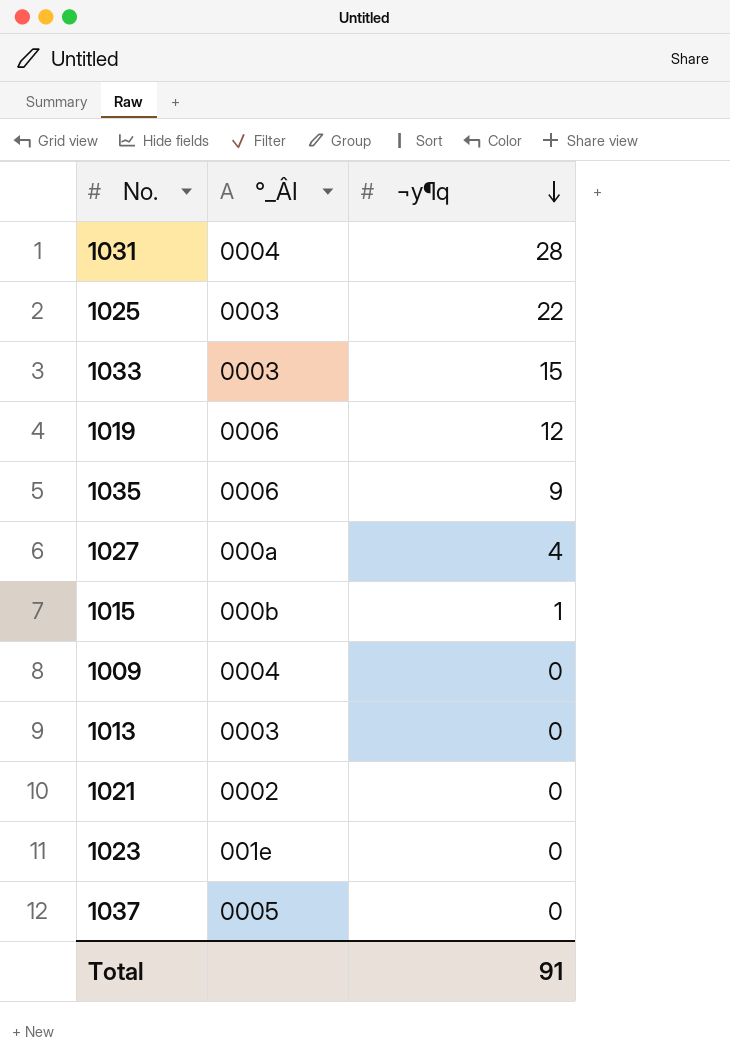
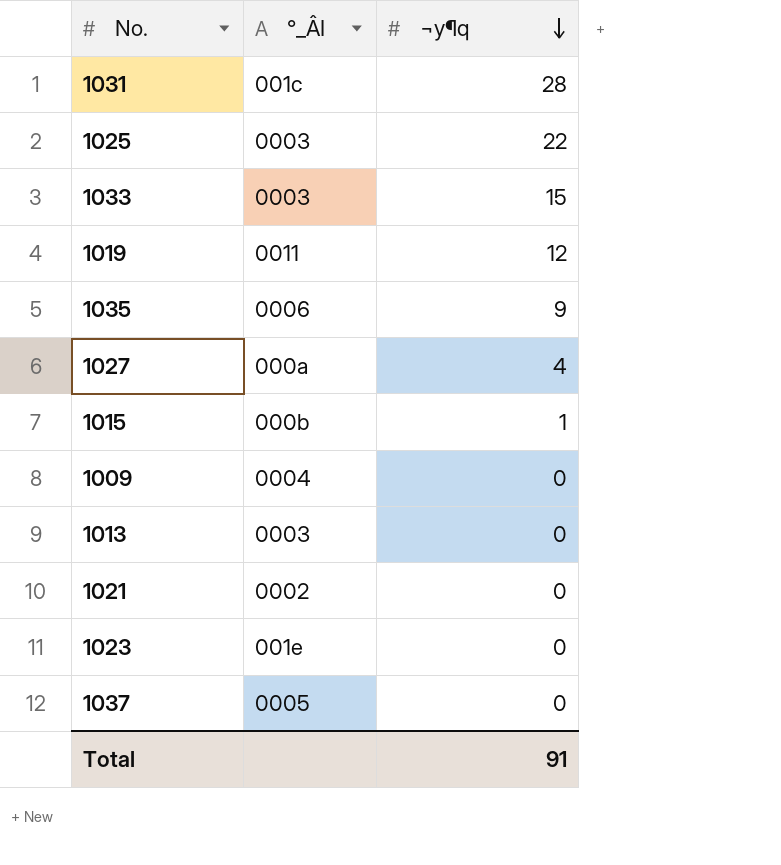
1031 | °_ÂI: 0004 -> 001c
1019 | °_ÂI: 0006 -> 0011

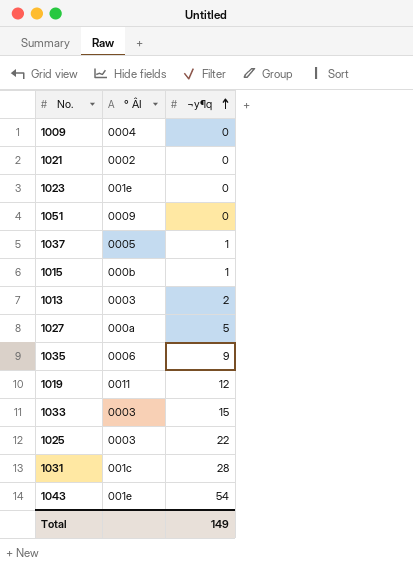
row order: ¬y¶q descending -> ¬y¶q ascending
column name: °_ÂI -> ° ÂI
row 1051: none -> 0009 | 0
1037 | ¬y¶q: 0 -> 1
1013 | ¬y¶q: 0 -> 2
1027 | ¬y¶q: 4 -> 5
row 1043: none -> 001e | 54
Total | ¬y¶q: 91 -> 149

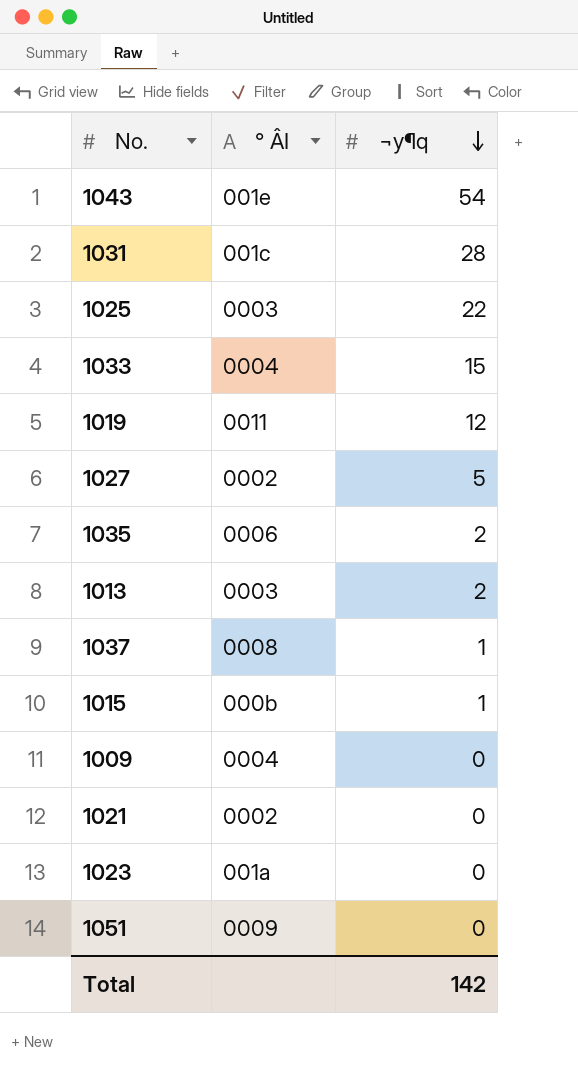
row order: ¬y¶q ascending -> ¬y¶q descending
1033 | ° ÂI: 0003 -> 0004
1027 | ° ÂI: 000a -> 0002
1035 | ¬y¶q: 9 -> 2
1037 | ° ÂI: 0005 -> 0008
1023 | ° ÂI: 001e -> 001a
Total | ¬y¶q: 149 -> 142

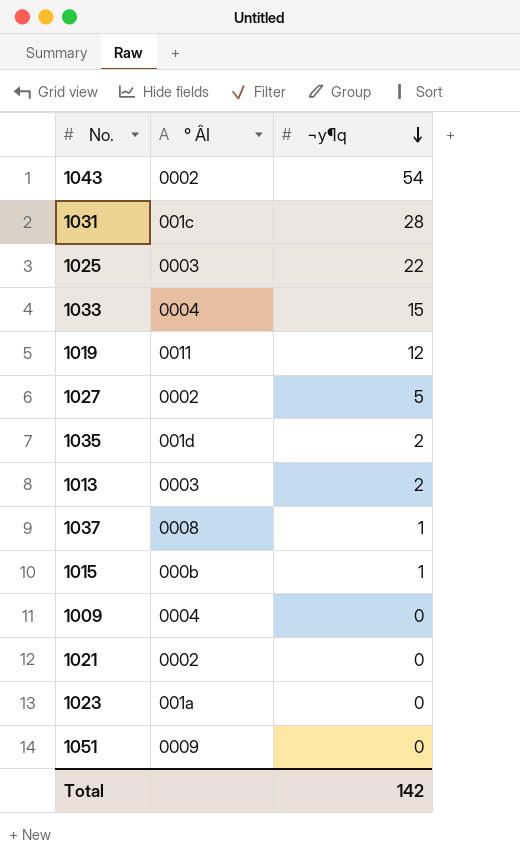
1043 | ° ÂI: 001e -> 0002
1035 | ° ÂI: 0006 -> 001d

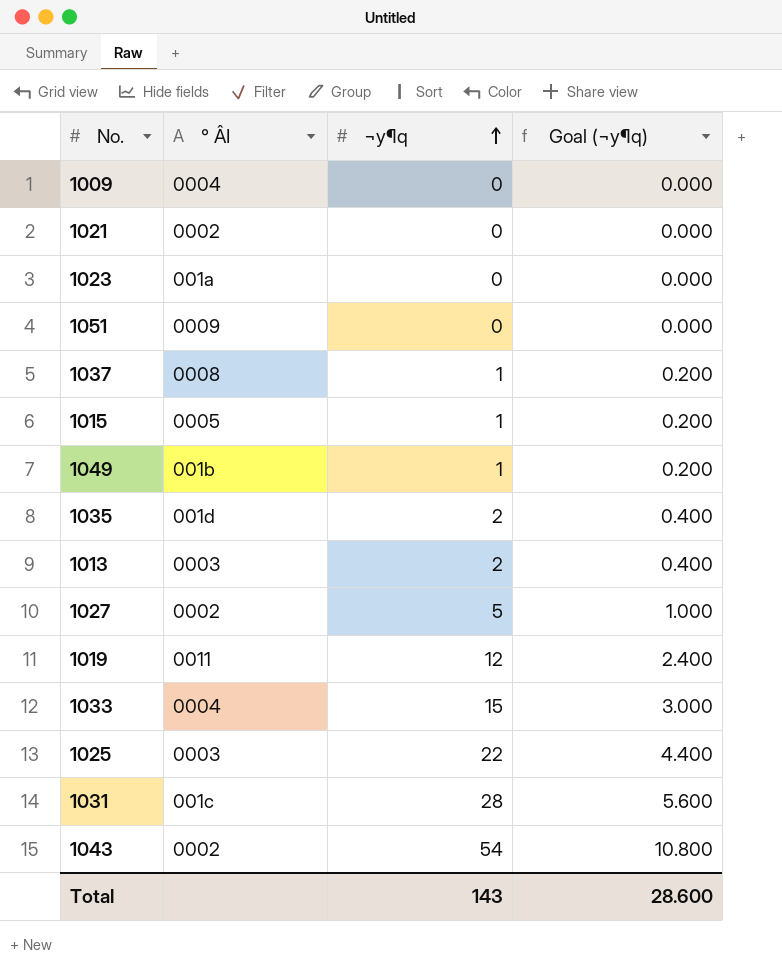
row order: ¬y¶q descending -> ¬y¶q ascending
column Goal (¬y¶q) | formula: none -> [¬y¶q] * 0.2
1015 | ° ÂI: 000b -> 0005
row 1049: none -> 001b | 1 | 0.200
Total | ¬y¶q: 142 -> 143

